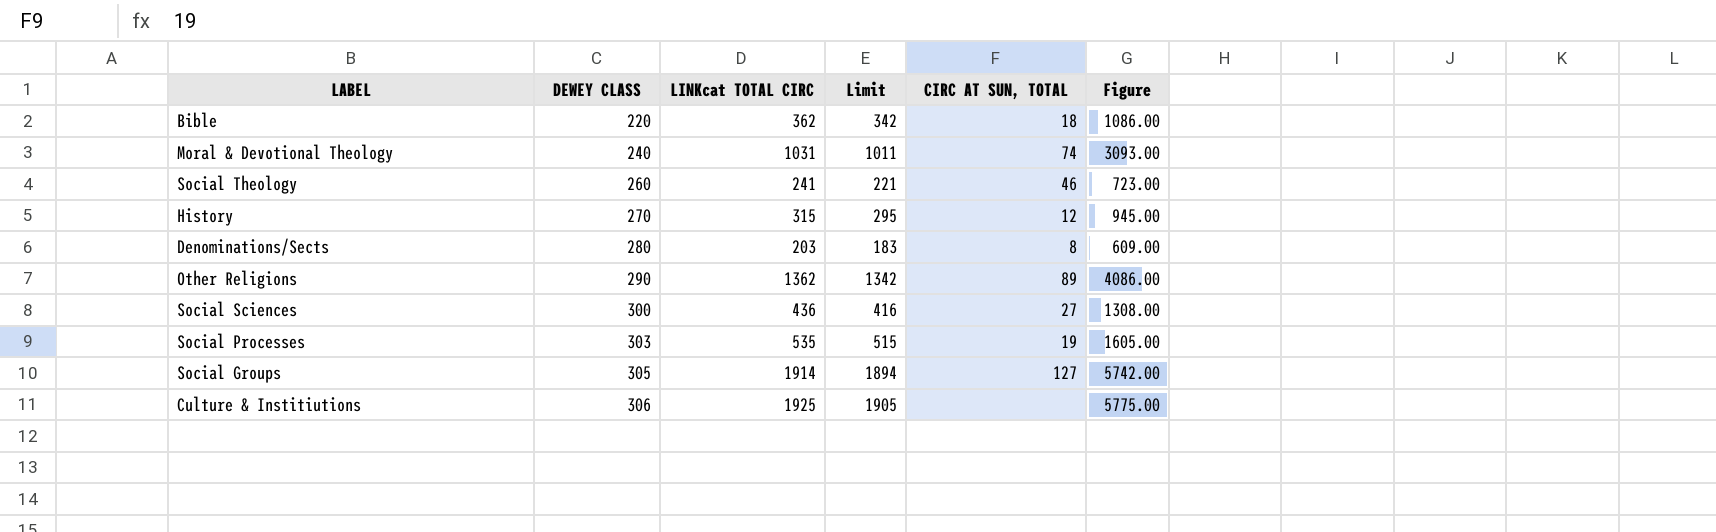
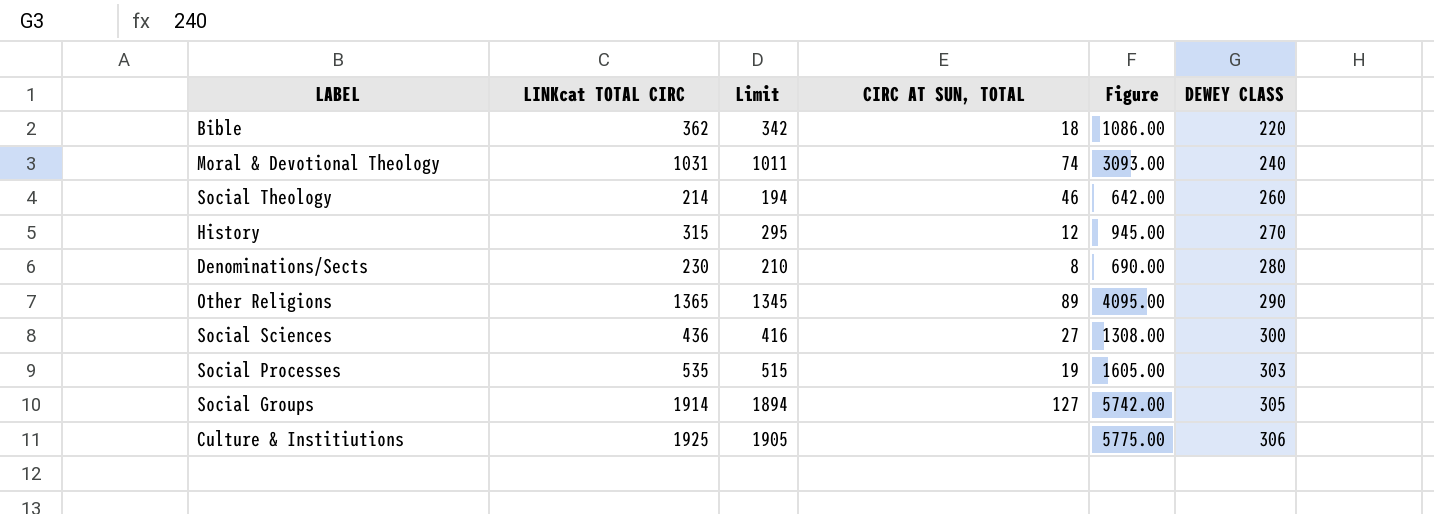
column DEWEY CLASS | position: 2 -> 6
Social Theology | LINKcat TOTAL CIRC: 241 -> 214
Social Theology | Limit: 221 -> 194
Social Theology | Figure: 723.00 -> 642.00
Denominations/Sects | LINKcat TOTAL CIRC: 203 -> 230
Denominations/Sects | Limit: 183 -> 210
Denominations/Sects | Figure: 609.00 -> 690.00
Other Religions | LINKcat TOTAL CIRC: 1362 -> 1365
Other Religions | Limit: 1342 -> 1345
Other Religions | Figure: 4086.00 -> 4095.00

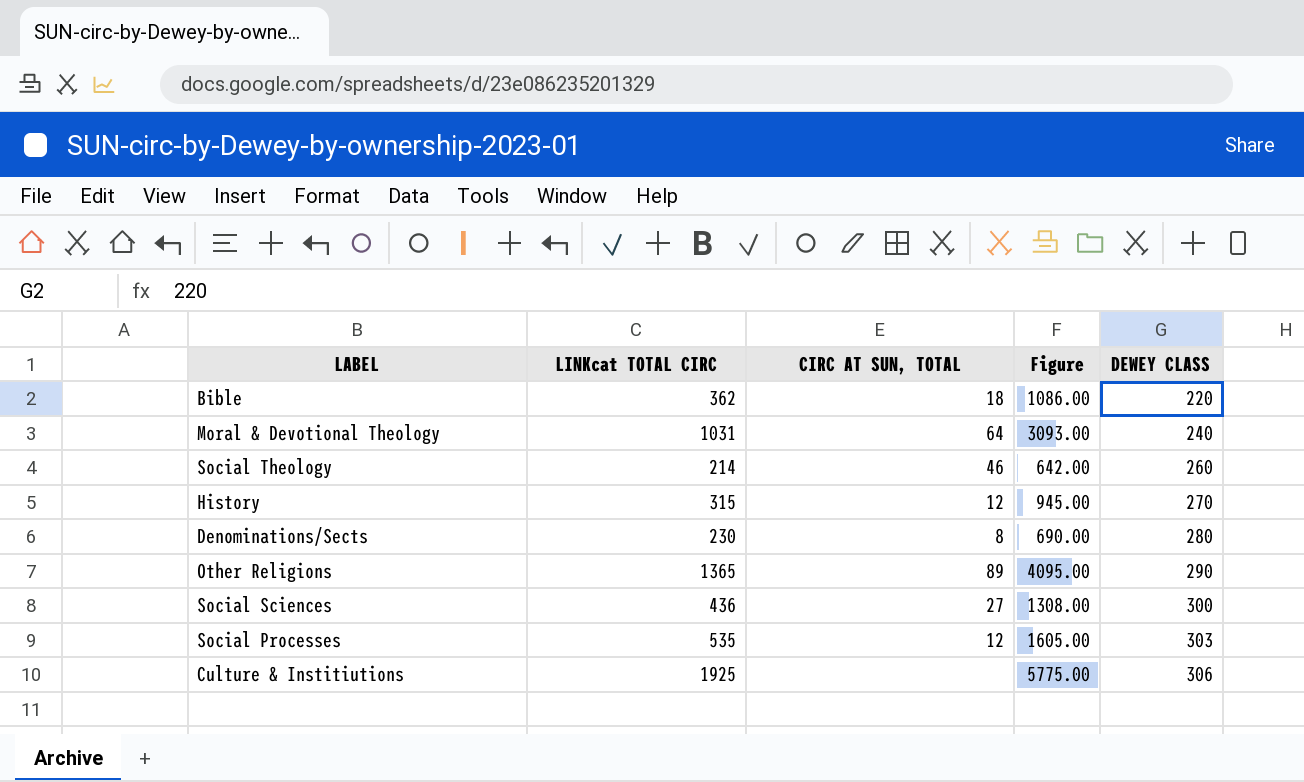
column Limit | formula: [LINKcat TOTAL CIRC] - 20 -> none
row Social Groups: 1914 | 1894 | 127 | 5742.00 | 305 -> none
Moral & Devotional Theology | CIRC AT SUN, TOTAL: 74 -> 64
Social Processes | CIRC AT SUN, TOTAL: 19 -> 12

